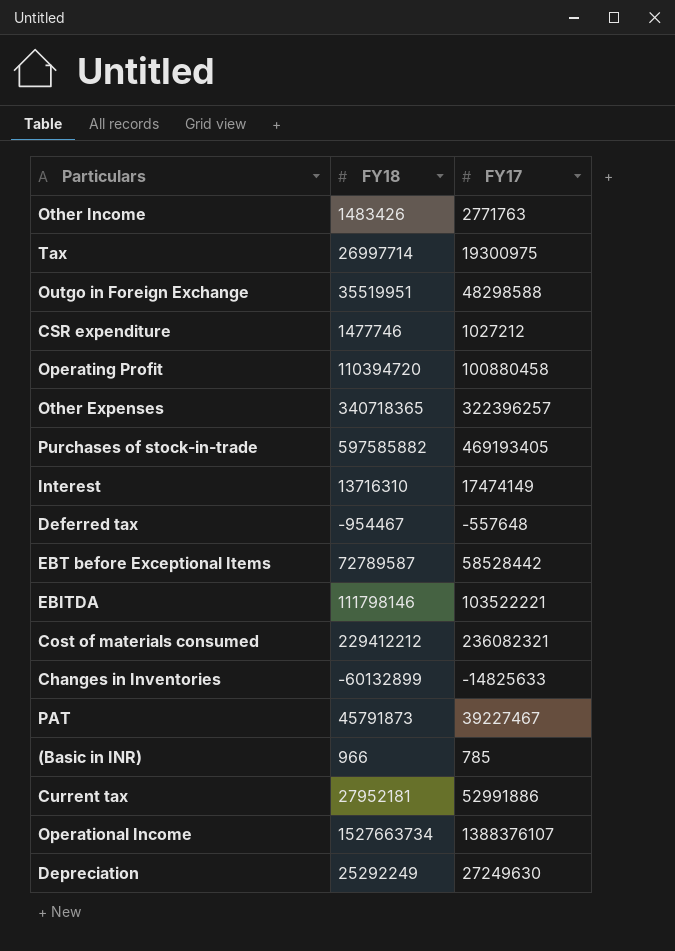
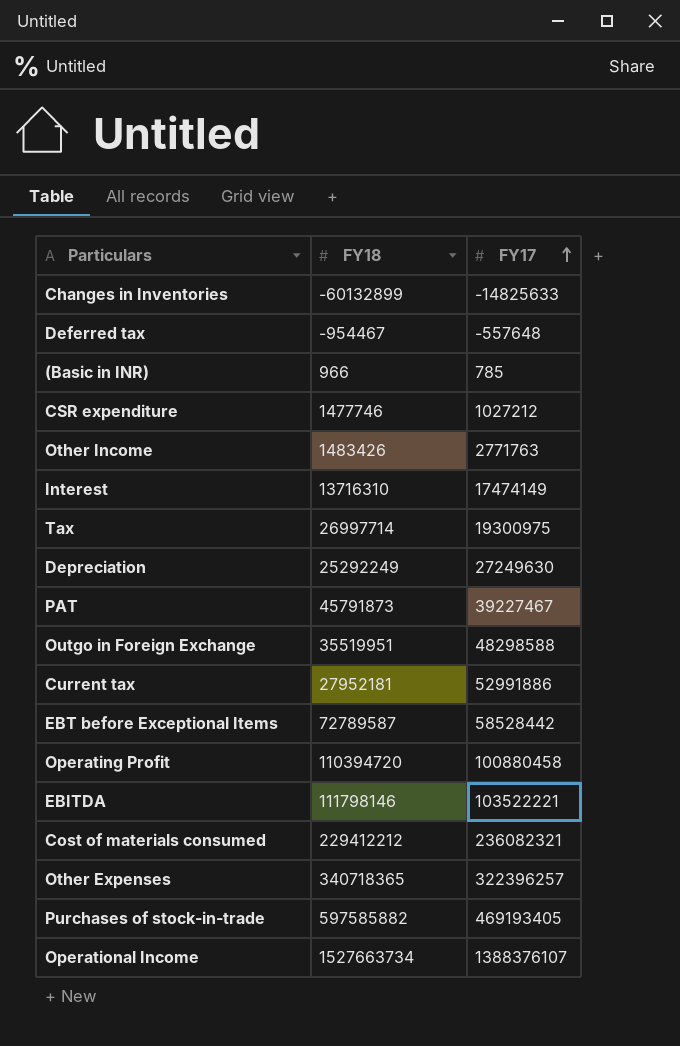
row order: none -> FY17 ascending

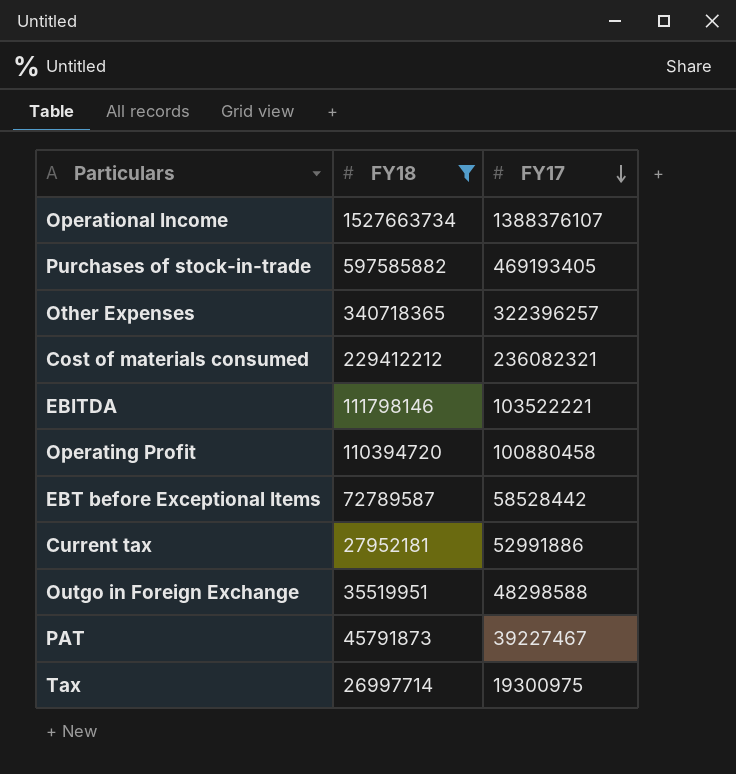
filter: none -> FY18 >= 26997714
row order: FY17 ascending -> FY17 descending

